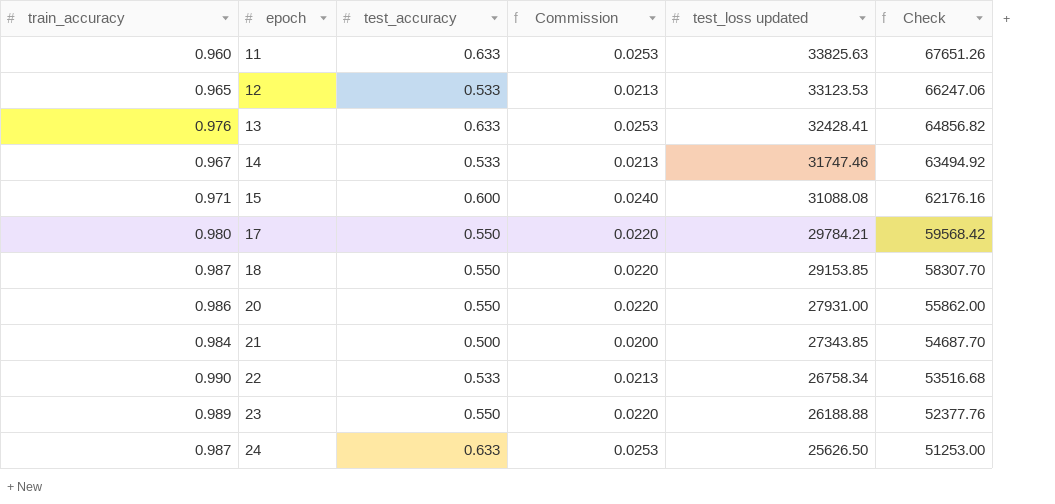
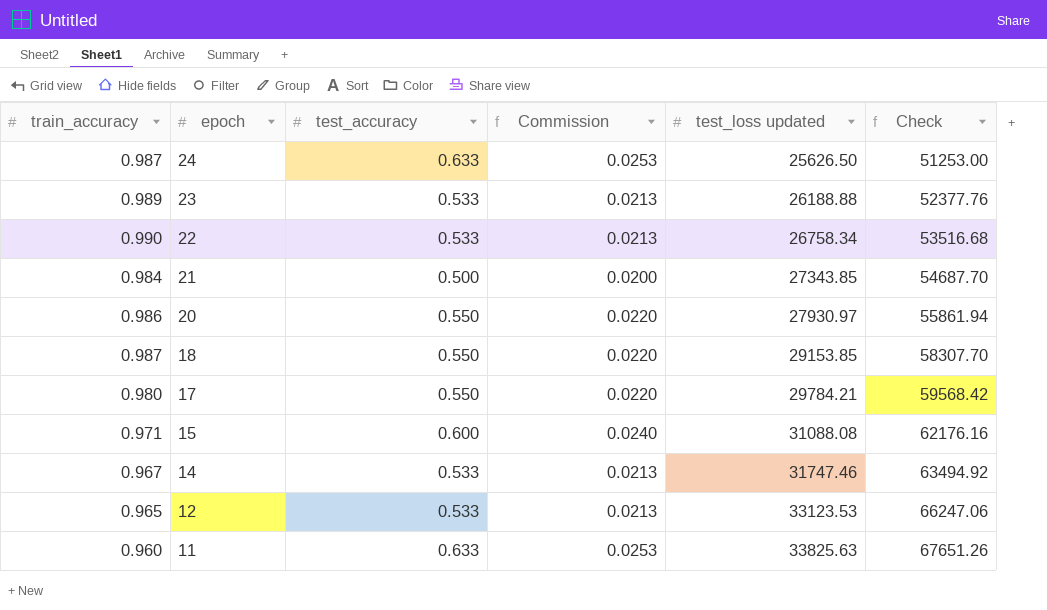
row order: epoch ascending -> epoch descending
row 13: 0.976 | 0.633 | 0.0253 | 32428.41 | 64856.82 -> none
23 | test_accuracy: 0.550 -> 0.533
23 | Commission: 0.0220 -> 0.0213
20 | test_loss updated: 27931.00 -> 27930.97
20 | Check: 55862.00 -> 55861.94

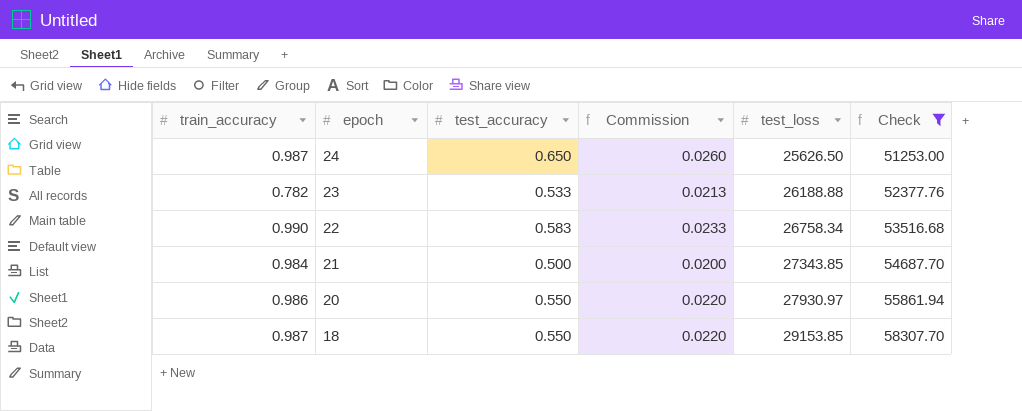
filter: none -> Check <= 58307.70
column name: test_loss updated -> test_loss
24 | test_accuracy: 0.633 -> 0.650
24 | Commission: 0.0253 -> 0.0260
23 | train_accuracy: 0.989 -> 0.782
22 | test_accuracy: 0.533 -> 0.583
22 | Commission: 0.0213 -> 0.0233

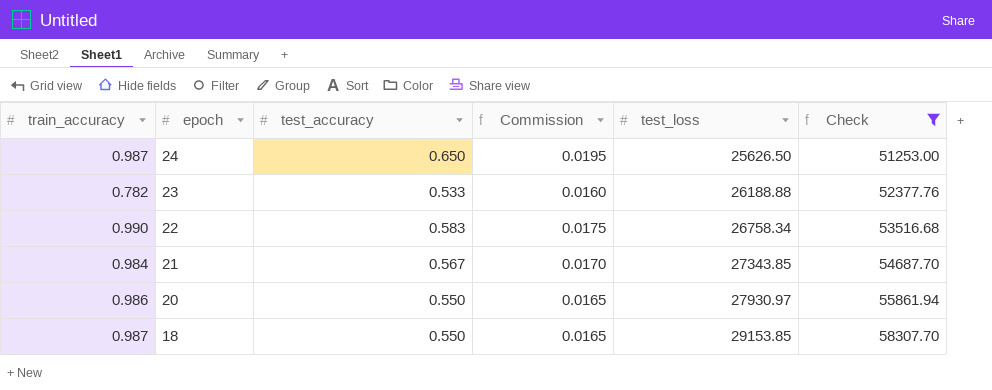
column Commission | formula: [test_accuracy] * 0.04 -> [test_accuracy] * 0.03
21 | test_accuracy: 0.500 -> 0.567

